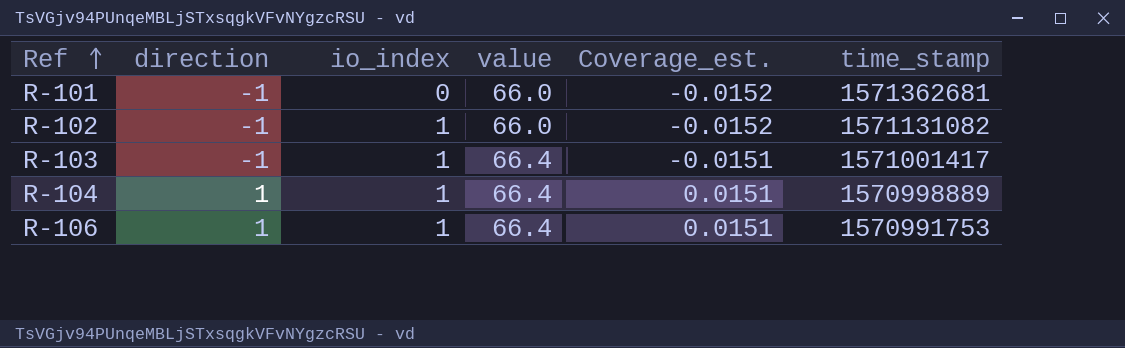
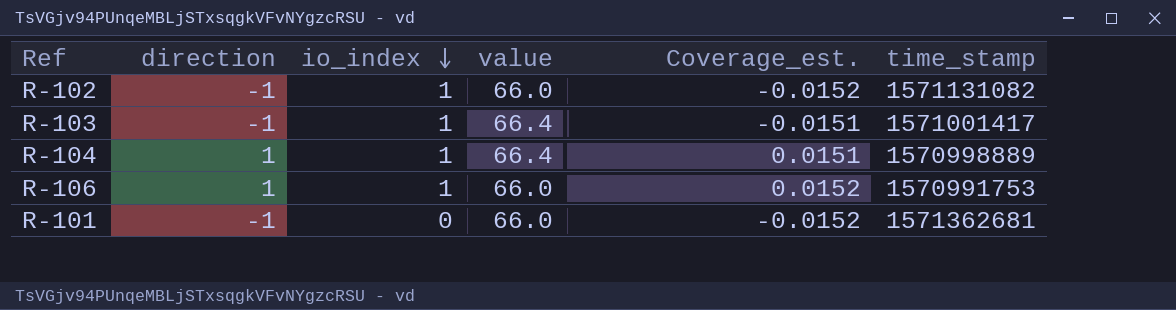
row order: Ref ascending -> io_index descending
R-106 | value: 66.4 -> 66.0
R-106 | Coverage_est.: 0.0151 -> 0.0152

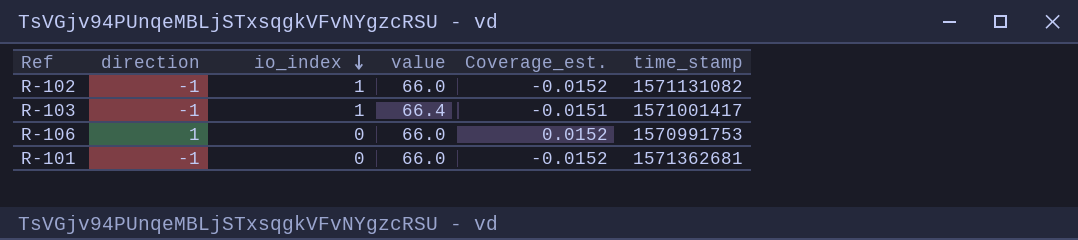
row R-104: 1 | 1 | 66.4 | 0.0151 | 1570998889 -> none
R-106 | io_index: 1 -> 0

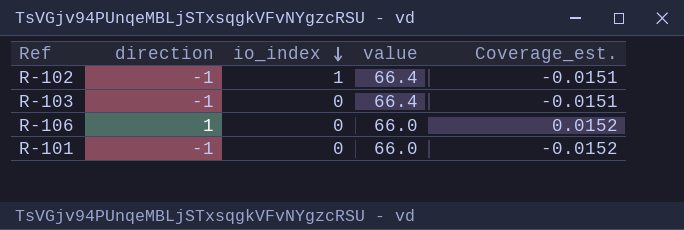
column time_stamp | position: 6 -> none
R-102 | value: 66.0 -> 66.4
R-102 | Coverage_est.: -0.0152 -> -0.0151
R-103 | io_index: 1 -> 0

